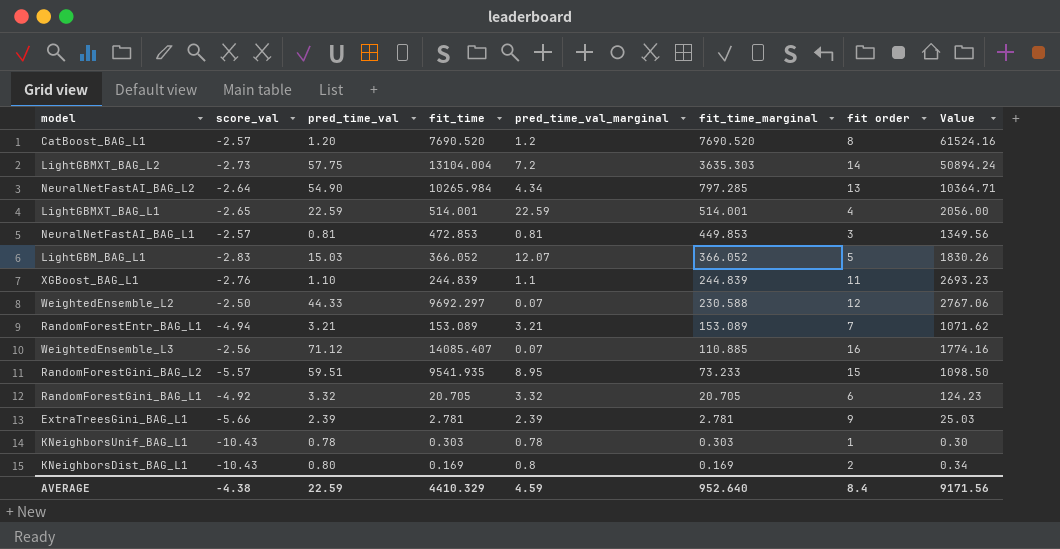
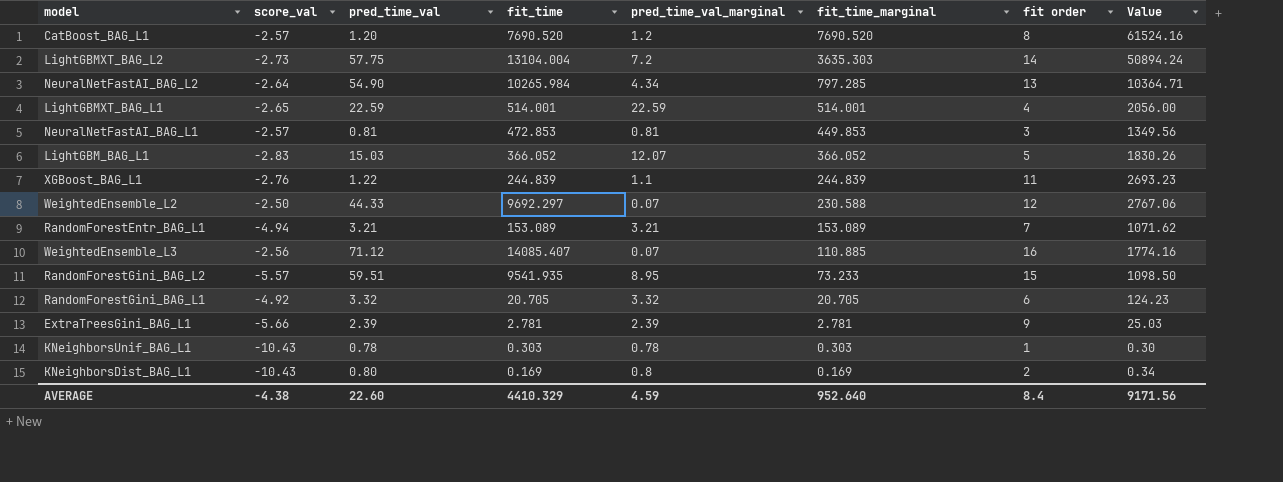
XGBoost_BAG_L1 | pred_time_val: 1.10 -> 1.22
AVERAGE | pred_time_val: 22.59 -> 22.60

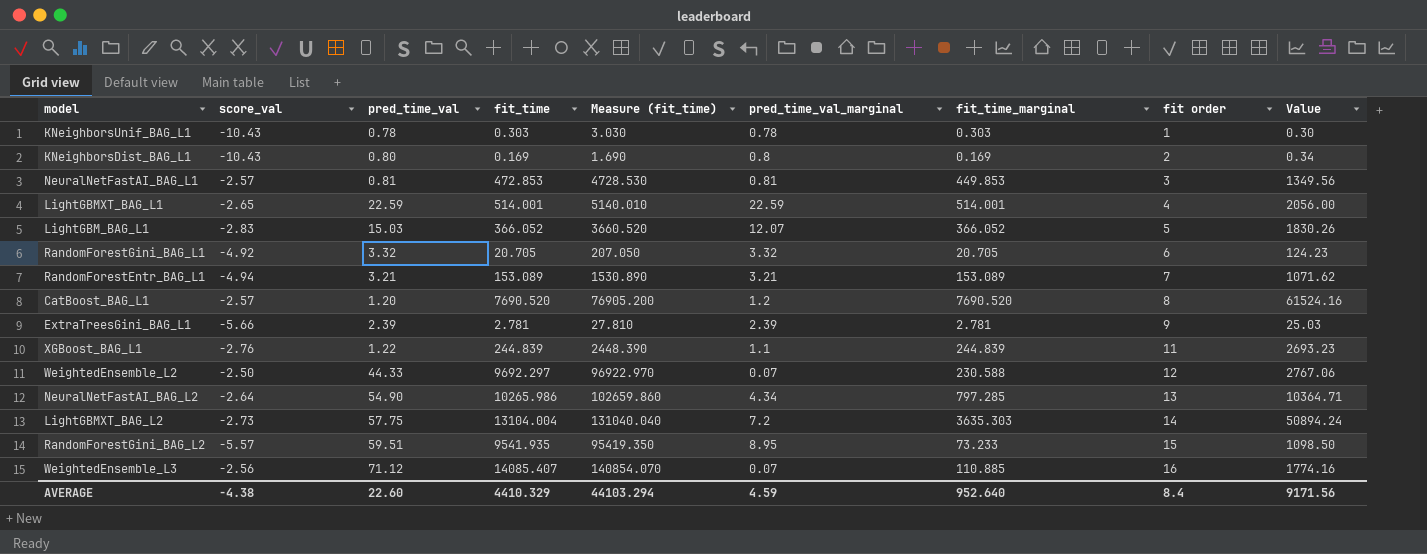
row order: fit_time_marginal descending -> fit order ascending
column Measure (fit_time) | formula: none -> [fit_time] * 10
NeuralNetFastAI_BAG_L2 | fit_time: 10265.984 -> 10265.986

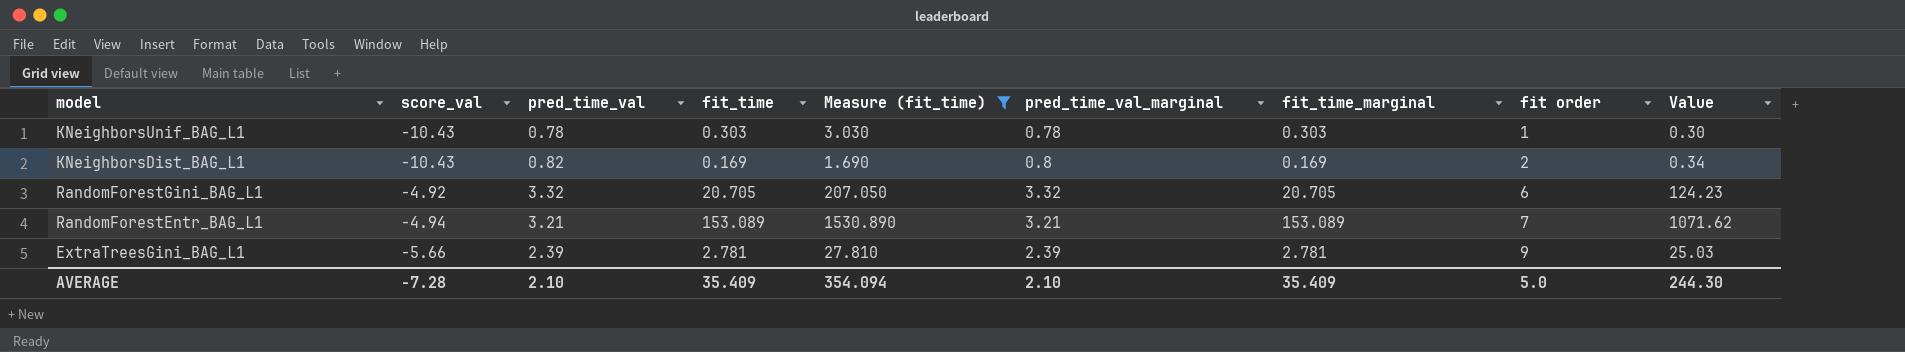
filter: none -> Measure (fit_time) <= 1530.890
KNeighborsDist_BAG_L1 | pred_time_val: 0.80 -> 0.82
AVERAGE | score_val: -4.38 -> -7.28
AVERAGE | pred_time_val: 22.60 -> 2.10
AVERAGE | fit_time: 4410.329 -> 35.409
AVERAGE | Measure (fit_time): 44103.294 -> 354.094
AVERAGE | pred_time_val_marginal: 4.59 -> 2.10
AVERAGE | fit_time_marginal: 952.640 -> 35.409
AVERAGE | fit order: 8.4 -> 5.0
AVERAGE | Value: 9171.56 -> 244.30

